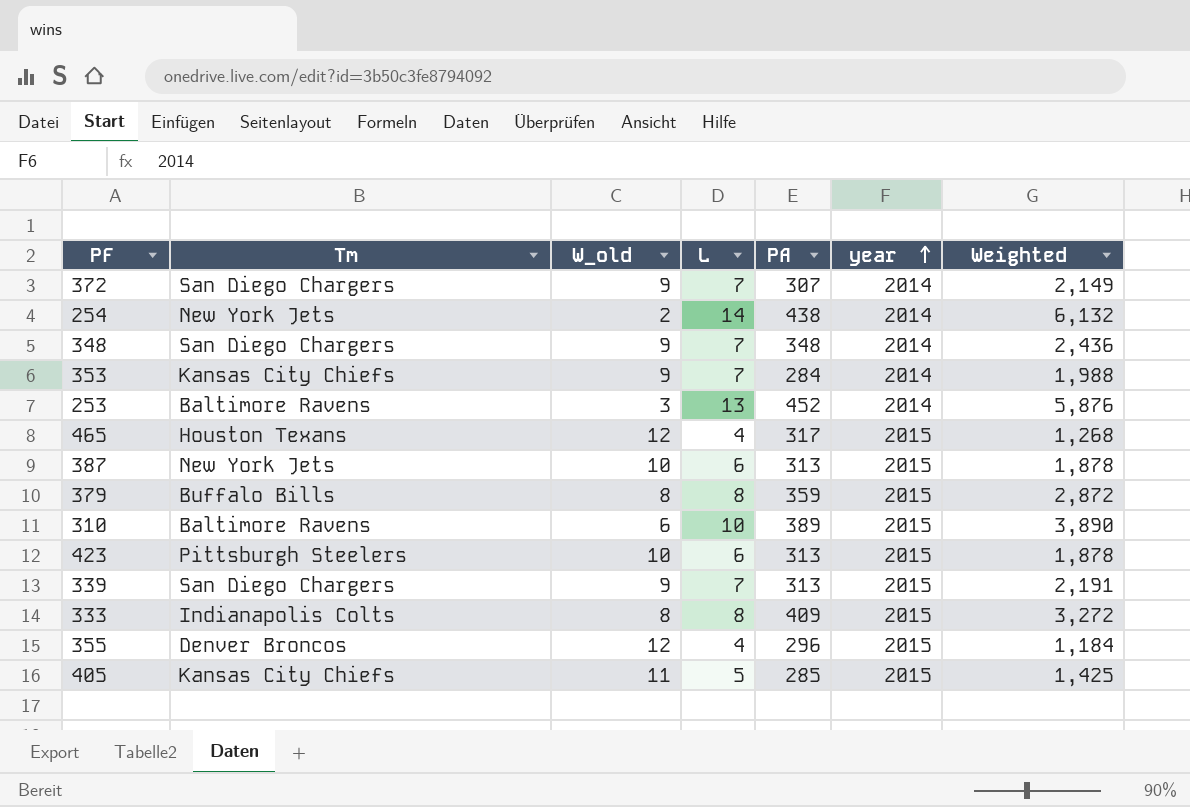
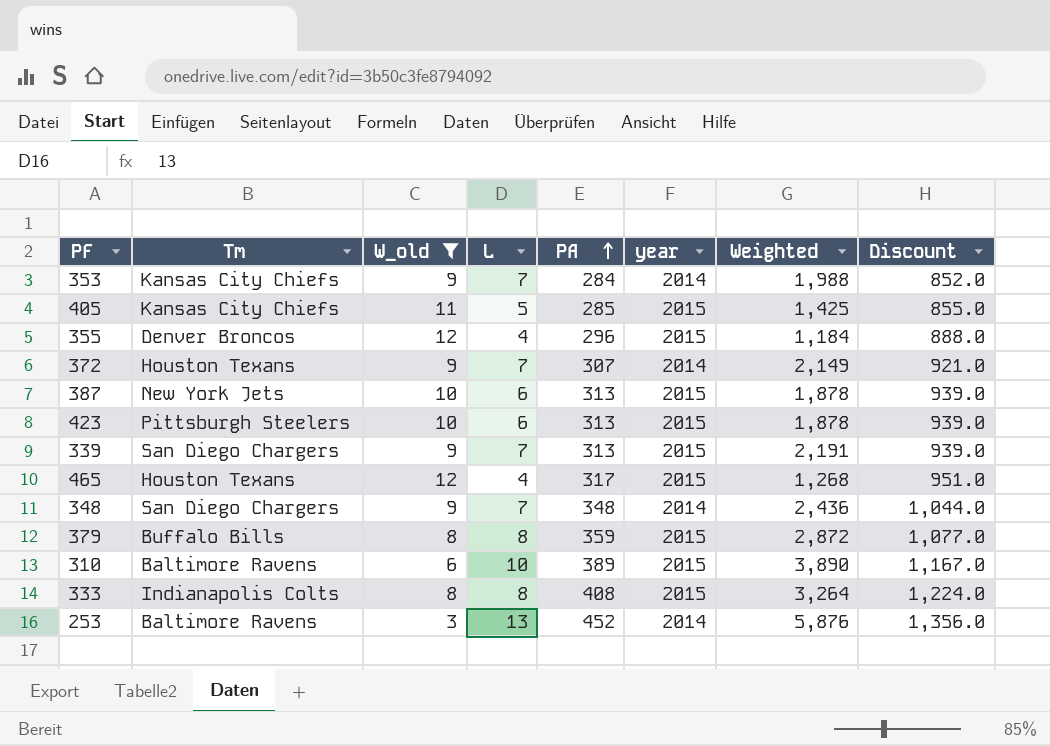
filter: none -> W_old != 2
row order: year ascending -> PA ascending
column Discount | formula: none -> [PA] * 3
372 | Tm: San Diego Chargers -> Houston Texans
333 | PA: 409 -> 408
333 | Weighted: 3,272 -> 3,264

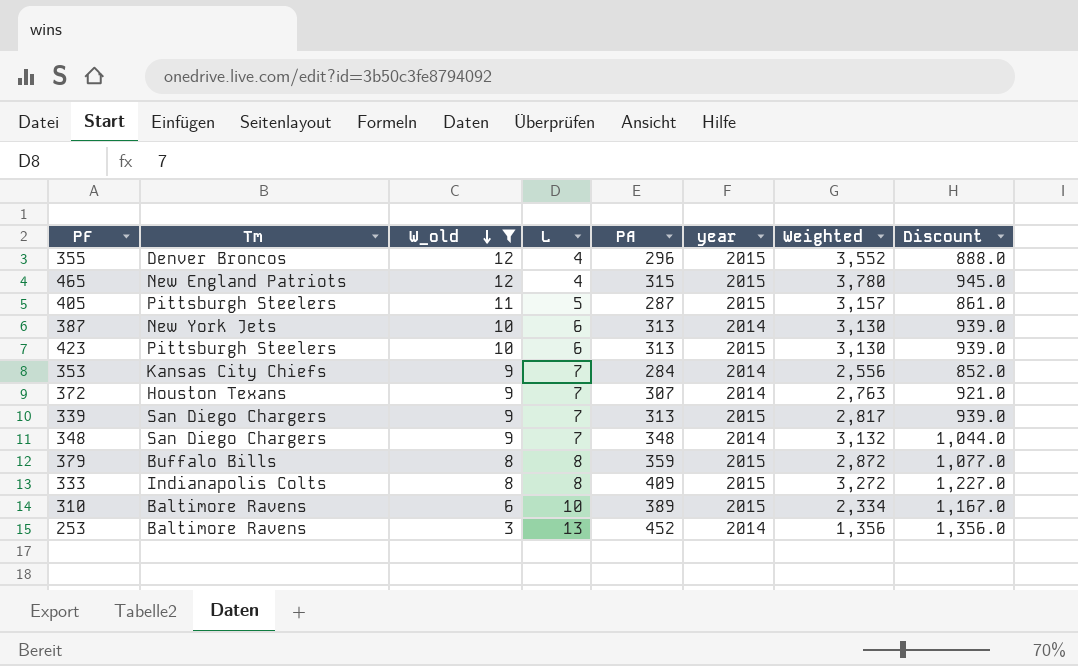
row order: PA ascending -> W_old descending
column Weighted | formula: [L] * [PA] -> [W_old] * [PA]
465 | Tm: Houston Texans -> New England Patriots
465 | PA: 317 -> 315
465 | Discount: 951.0 -> 945.0
405 | Tm: Kansas City Chiefs -> Pittsburgh Steelers
405 | PA: 285 -> 287
405 | Discount: 855.0 -> 861.0
387 | year: 2015 -> 2014
333 | PA: 408 -> 409
333 | Discount: 1,224.0 -> 1,227.0

